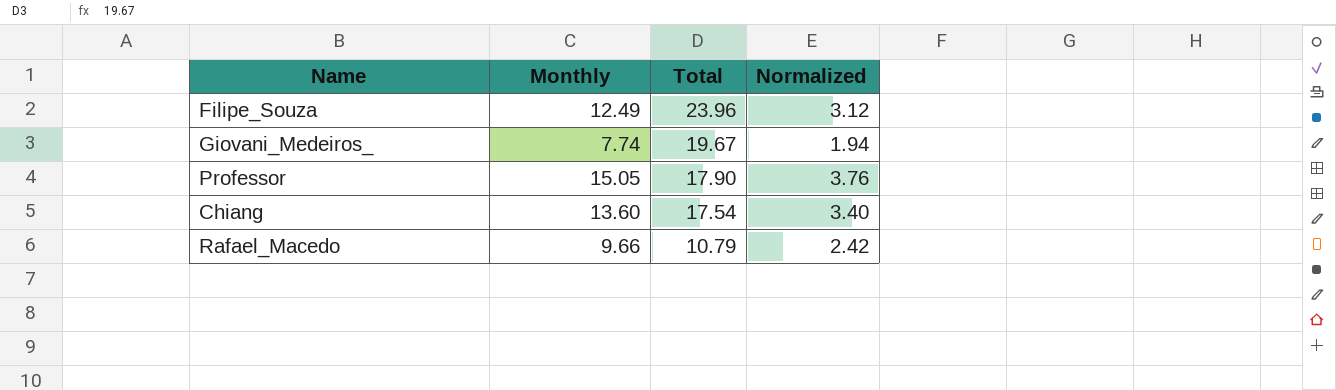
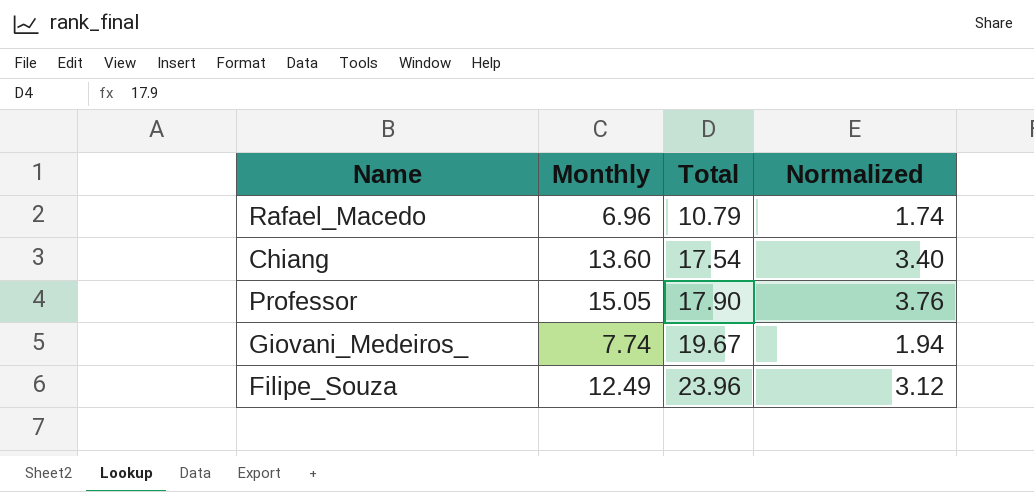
row order: Total descending -> Total ascending
Rafael_Macedo | Monthly: 9.66 -> 6.96
Rafael_Macedo | Normalized: 2.42 -> 1.74

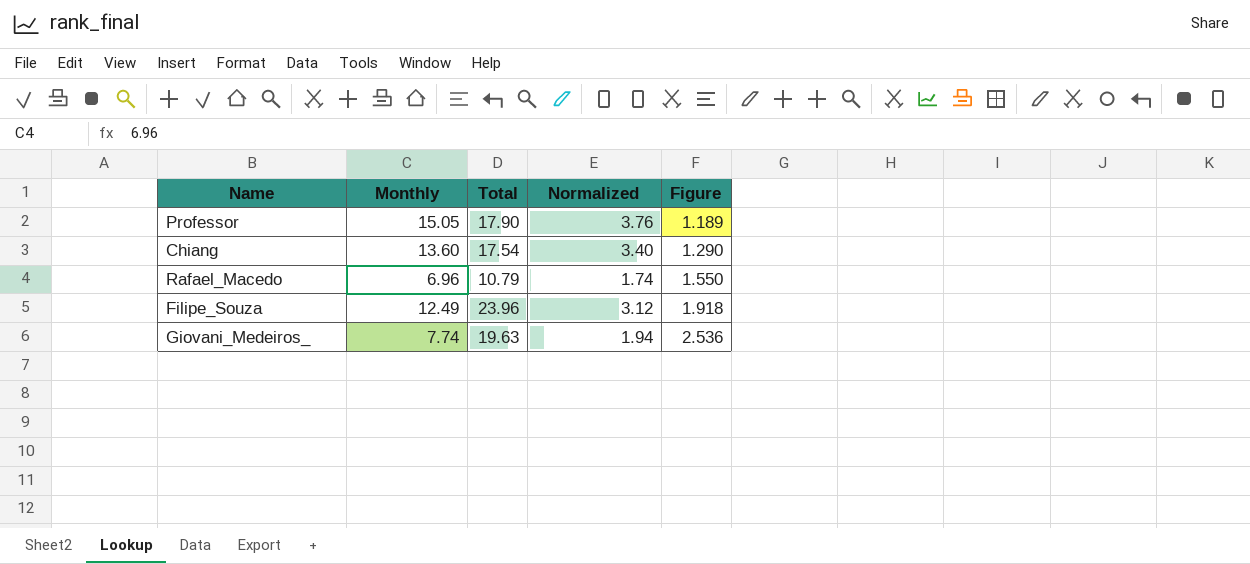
row order: Total ascending -> Figure ascending
column Figure | formula: none -> [Total] / [Monthly]
Giovani_Medeiros_ | Total: 19.67 -> 19.63

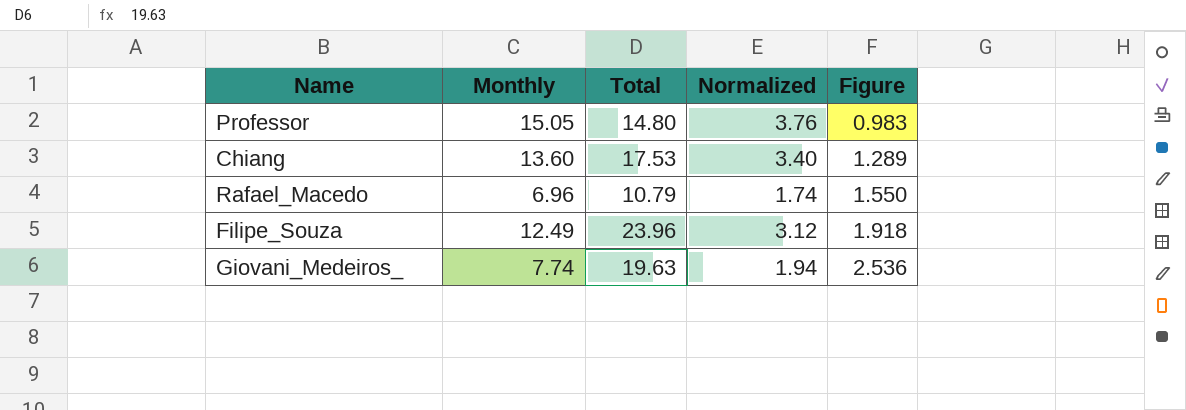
Professor | Total: 17.90 -> 14.80
Professor | Figure: 1.189 -> 0.983
Chiang | Total: 17.54 -> 17.53
Chiang | Figure: 1.290 -> 1.289

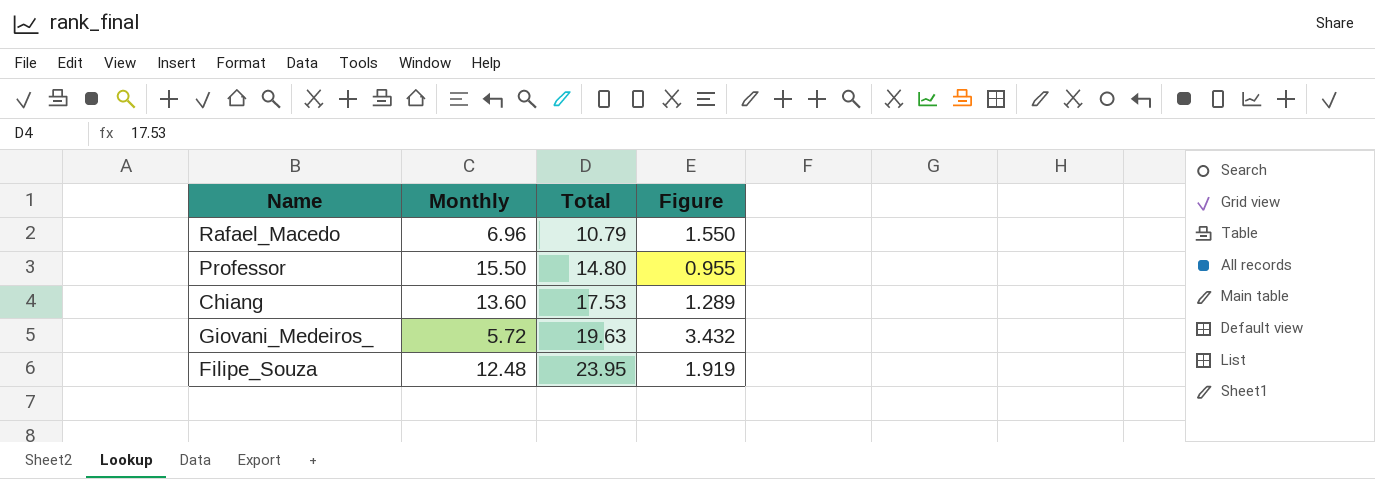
row order: Figure ascending -> Total ascending
column Normalized | formula: [Monthly] * 0.25 -> none
Professor | Monthly: 15.05 -> 15.50
Professor | Figure: 0.983 -> 0.955
Giovani_Medeiros_ | Monthly: 7.74 -> 5.72
Giovani_Medeiros_ | Figure: 2.536 -> 3.432
Filipe_Souza | Monthly: 12.49 -> 12.48
Filipe_Souza | Total: 23.96 -> 23.95
Filipe_Souza | Figure: 1.918 -> 1.919

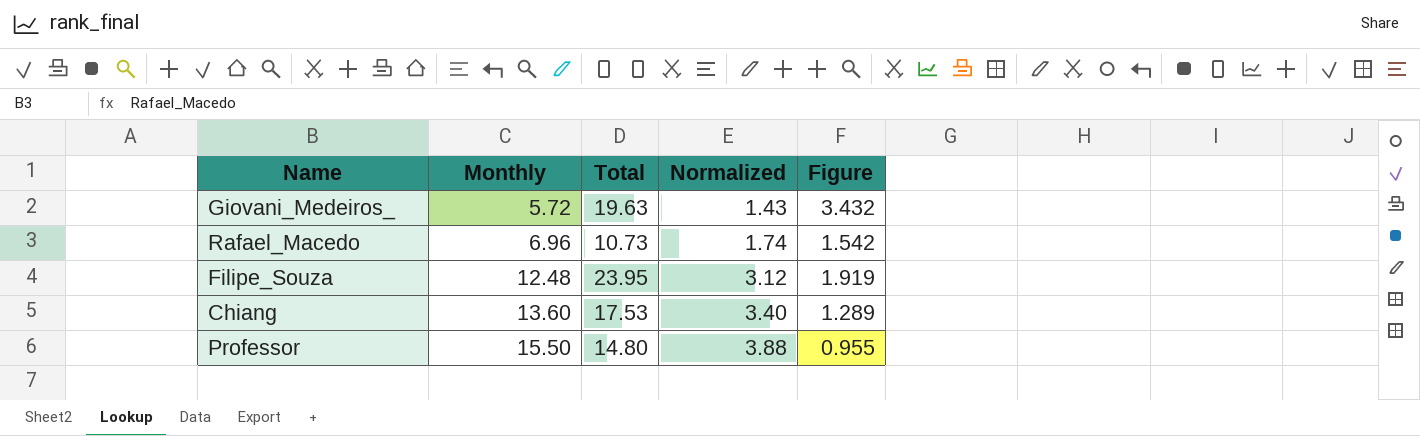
row order: Total ascending -> Monthly ascending
column Normalized | formula: none -> [Monthly] * 0.25
Rafael_Macedo | Total: 10.79 -> 10.73
Rafael_Macedo | Figure: 1.550 -> 1.542

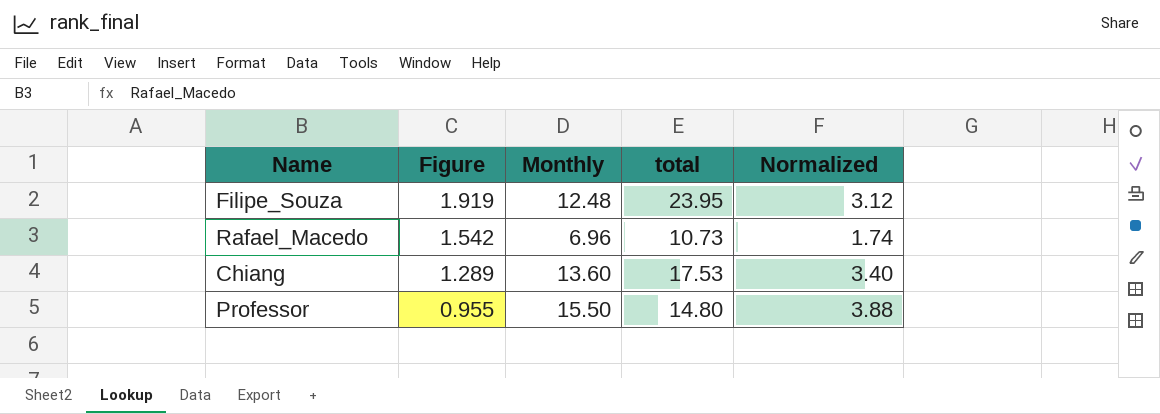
row order: Monthly ascending -> Figure descending
column Figure | position: 5 -> 2
column name: Total -> total
row Giovani_Medeiros_: 5.72 | 19.63 | 1.43 | 3.432 -> none

